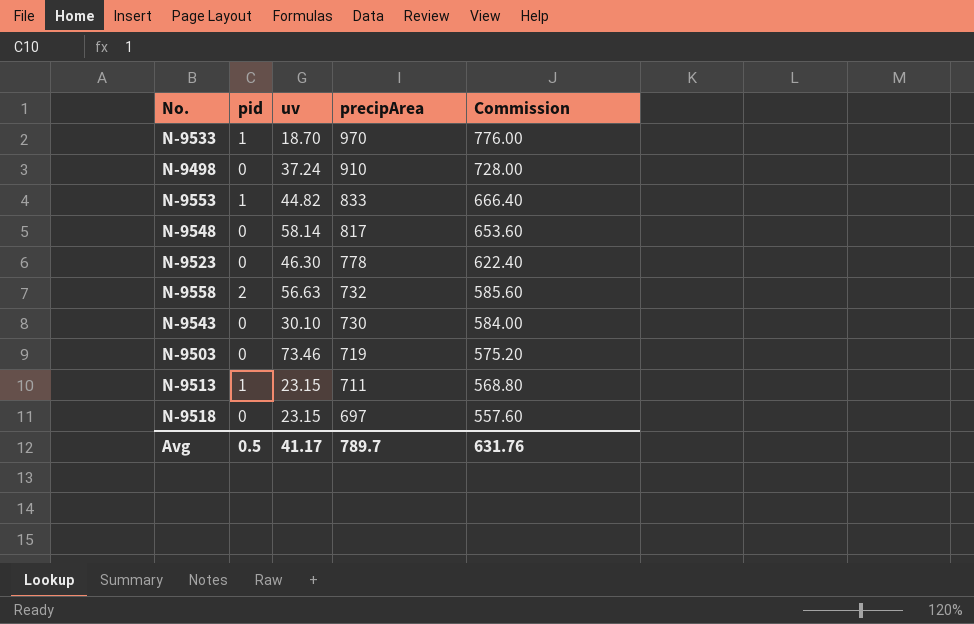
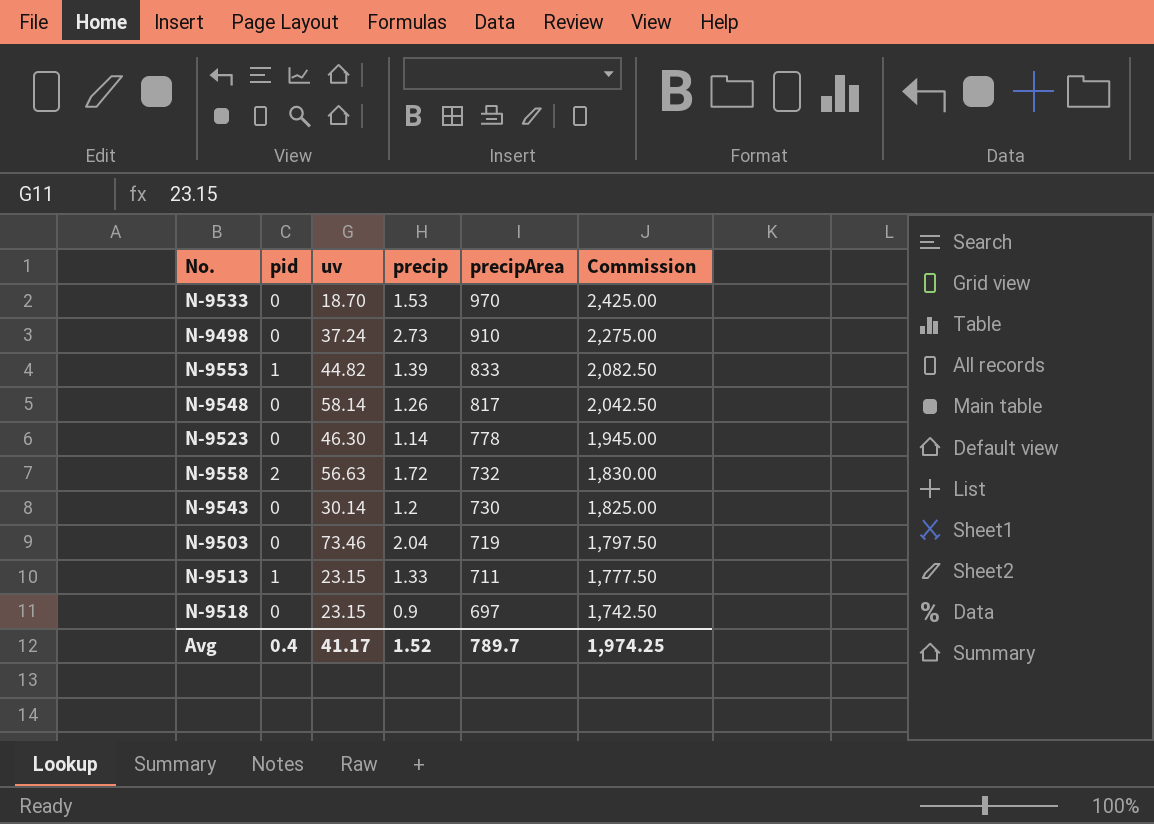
column precip | position: none -> 4
column Commission | formula: [precipArea] * 0.8 -> [precipArea] * 2.5
N-9533 | pid: 1 -> 0
N-9543 | uv: 30.10 -> 30.14
Avg | pid: 0.5 -> 0.4
Avg | Commission: 631.76 -> 1,974.25

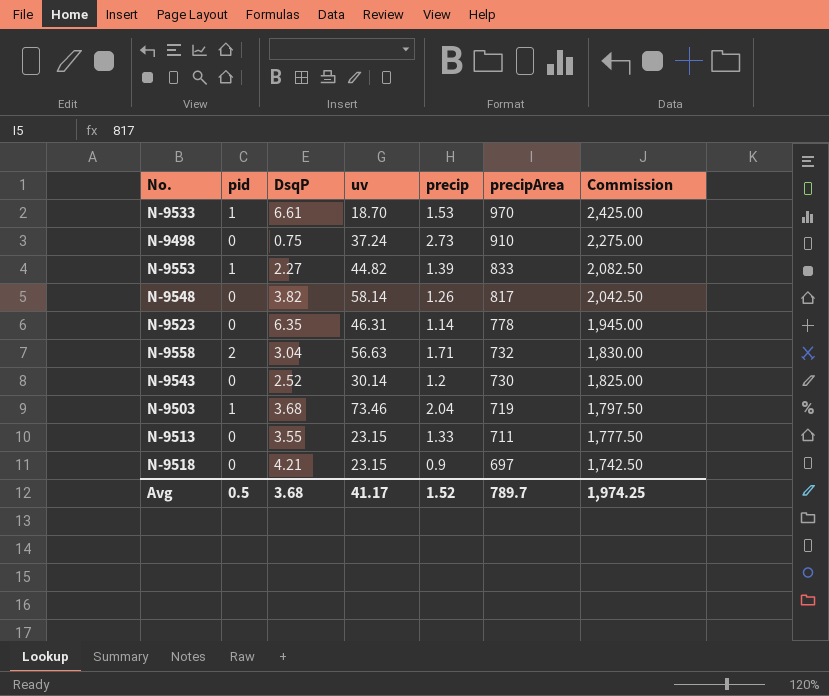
column DsqP | position: none -> 3
N-9533 | pid: 0 -> 1
N-9523 | uv: 46.30 -> 46.31
N-9558 | precip: 1.72 -> 1.71
N-9503 | pid: 0 -> 1
N-9513 | pid: 1 -> 0
Avg | pid: 0.4 -> 0.5

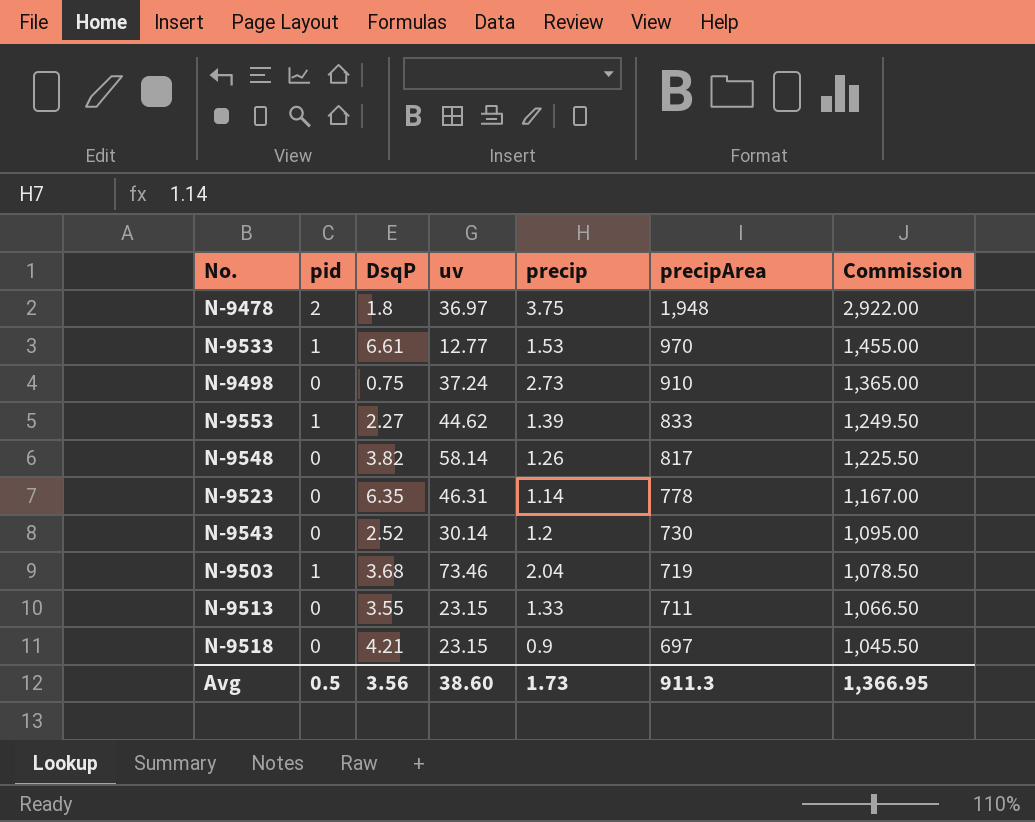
column Commission | formula: [precipArea] * 2.5 -> [precipArea] * 1.5
row N-9558: 2 | 3.04 | 56.63 | 1.71 | 732 | 1,830.00 -> none
row N-9478: none -> 2 | 1.8 | 36.97 | 3.75 | 1,948 | 2,922.00
N-9533 | uv: 18.70 -> 12.77
N-9553 | uv: 44.82 -> 44.62
Avg | DsqP: 3.68 -> 3.56
Avg | uv: 41.17 -> 38.60
Avg | precip: 1.52 -> 1.73
Avg | precipArea: 789.7 -> 911.3
Avg | Commission: 1,974.25 -> 1,366.95

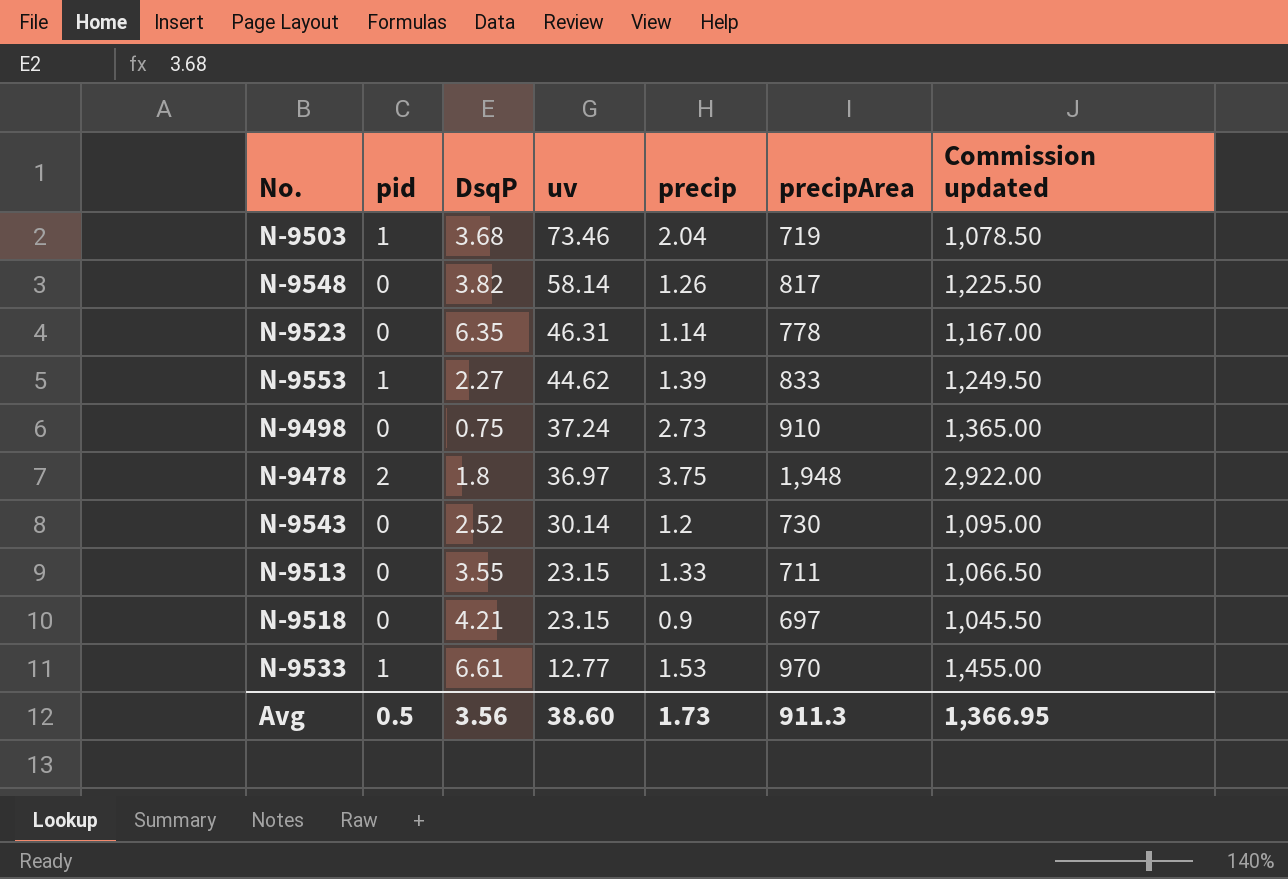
row order: precipArea descending -> uv descending
column name: Commission -> Commission updated

